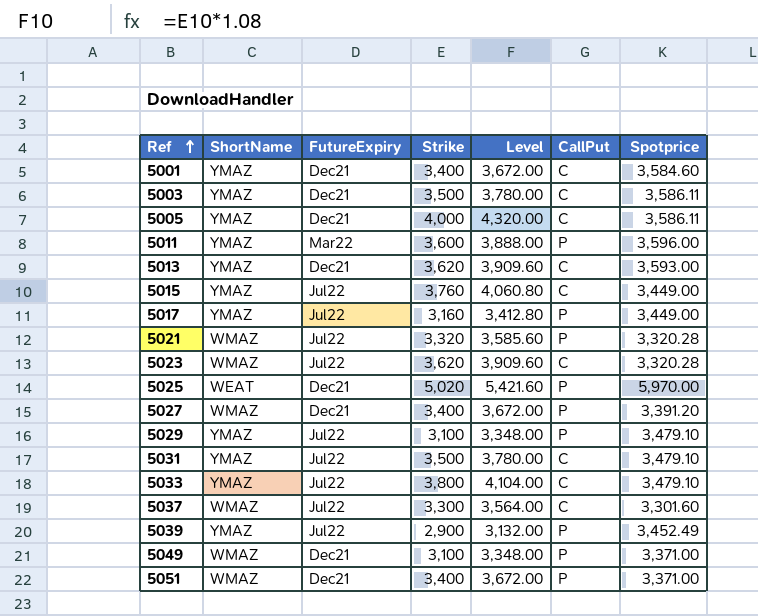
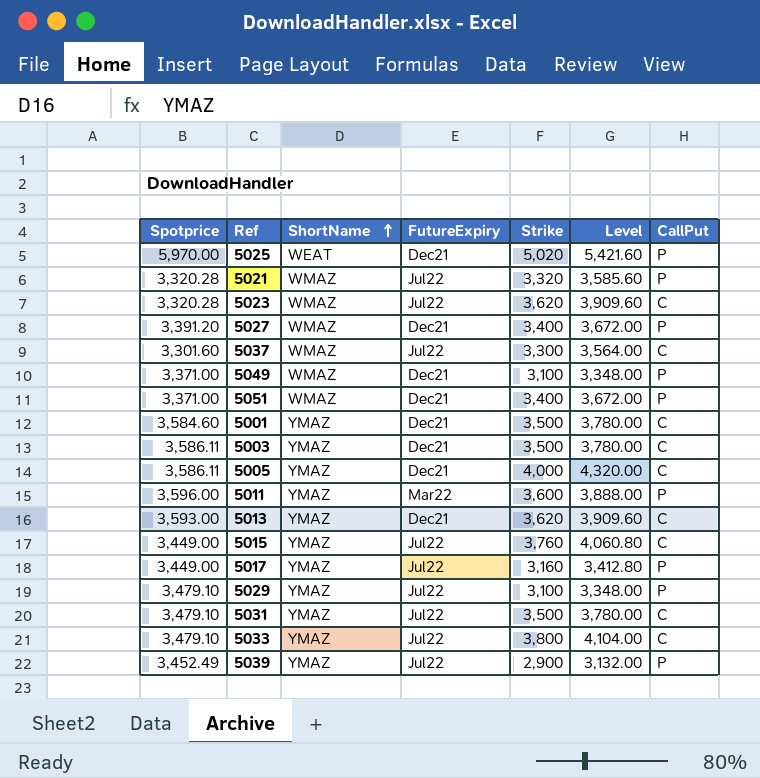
row order: Ref ascending -> ShortName ascending
column Spotprice | position: 7 -> 1
5001 | Strike: 3,400 -> 3,500
5001 | Level: 3,672.00 -> 3,780.00

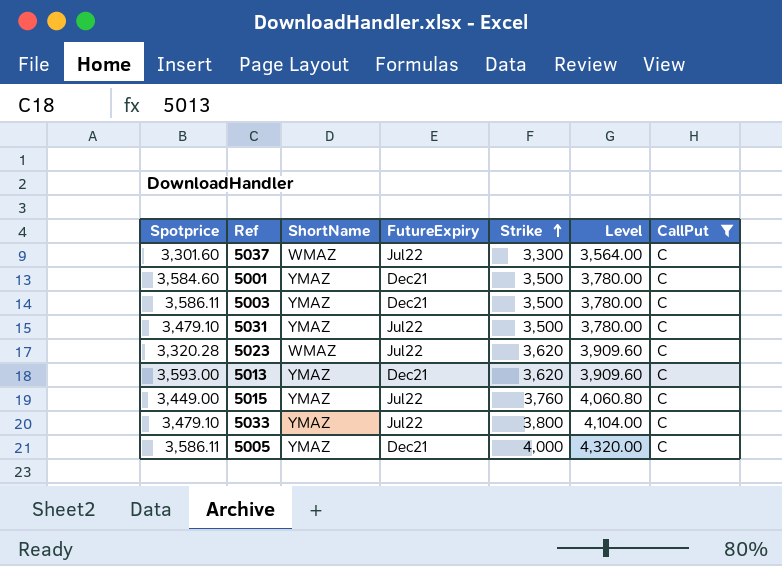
filter: none -> CallPut = C
row order: ShortName ascending -> Strike ascending

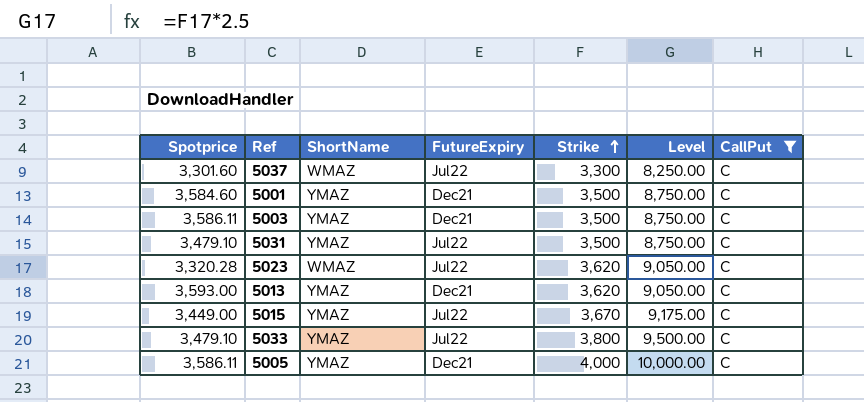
column Level | formula: [Strike] * 1.08 -> [Strike] * 2.5
5015 | Strike: 3,760 -> 3,670

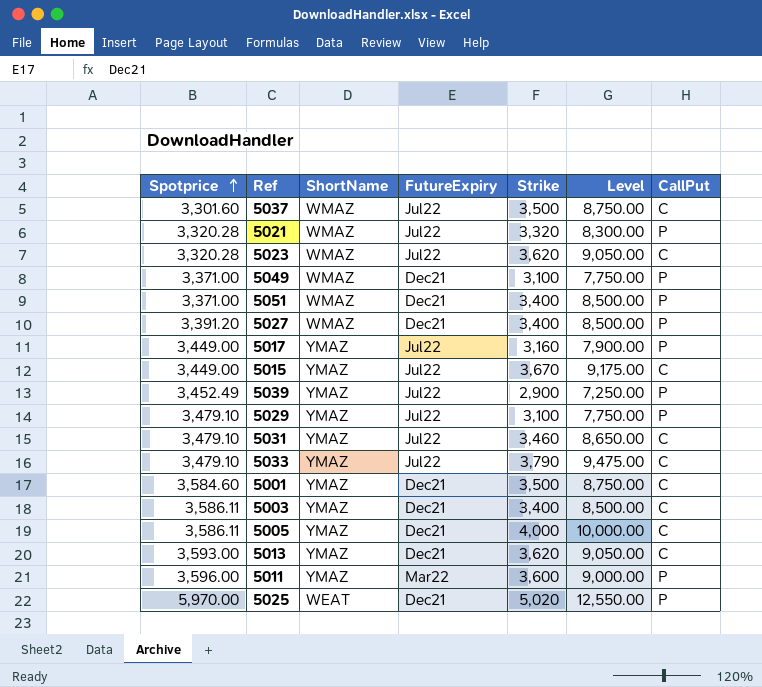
filter: CallPut = C -> none
row order: Strike ascending -> Spotprice ascending
5037 | Strike: 3,300 -> 3,500
5037 | Level: 8,250.00 -> 8,750.00
5031 | Strike: 3,500 -> 3,460
5031 | Level: 8,750.00 -> 8,650.00
5033 | Strike: 3,800 -> 3,790
5033 | Level: 9,500.00 -> 9,475.00
5003 | Strike: 3,500 -> 3,400
5003 | Level: 8,750.00 -> 8,500.00

